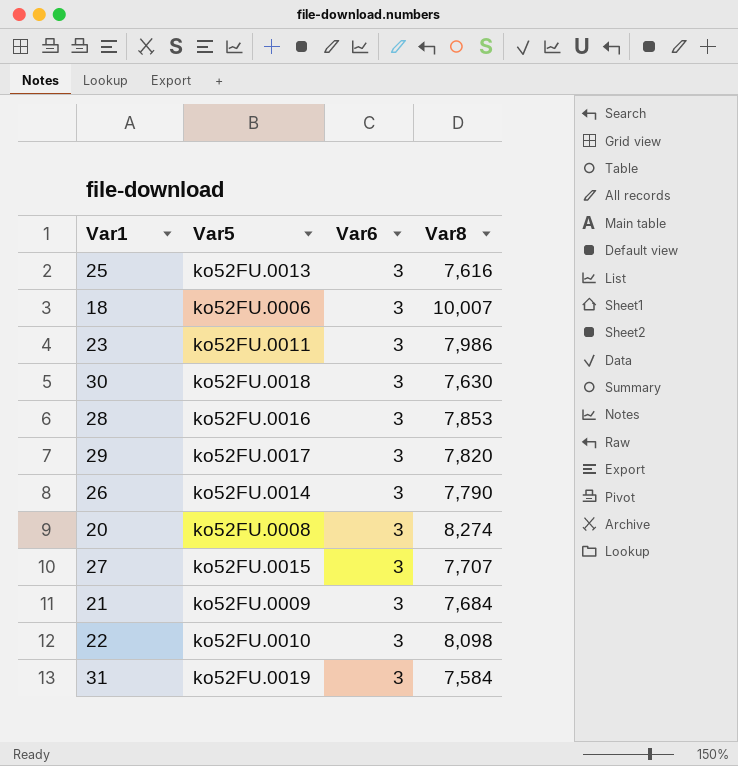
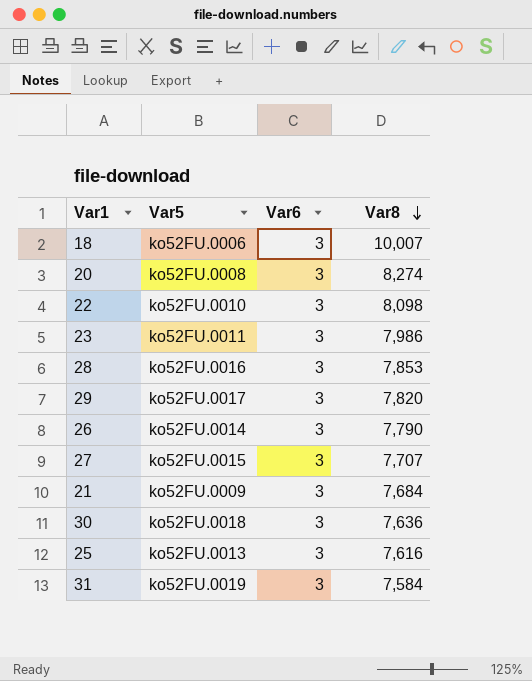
row order: none -> Var8 descending
30 | Var8: 7,630 -> 7,636

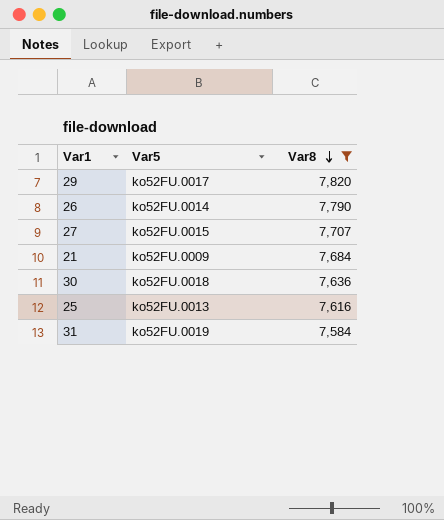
filter: none -> Var8 <= 7,820
column Var6 | position: 3 -> none

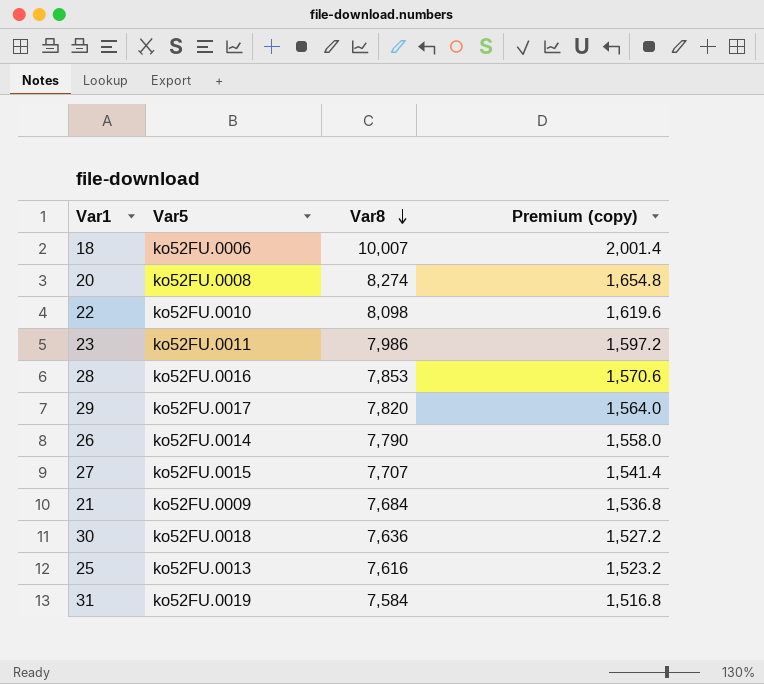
filter: Var8 <= 7,820 -> none
column Premium (copy) | formula: none -> [Var8] * 0.2

